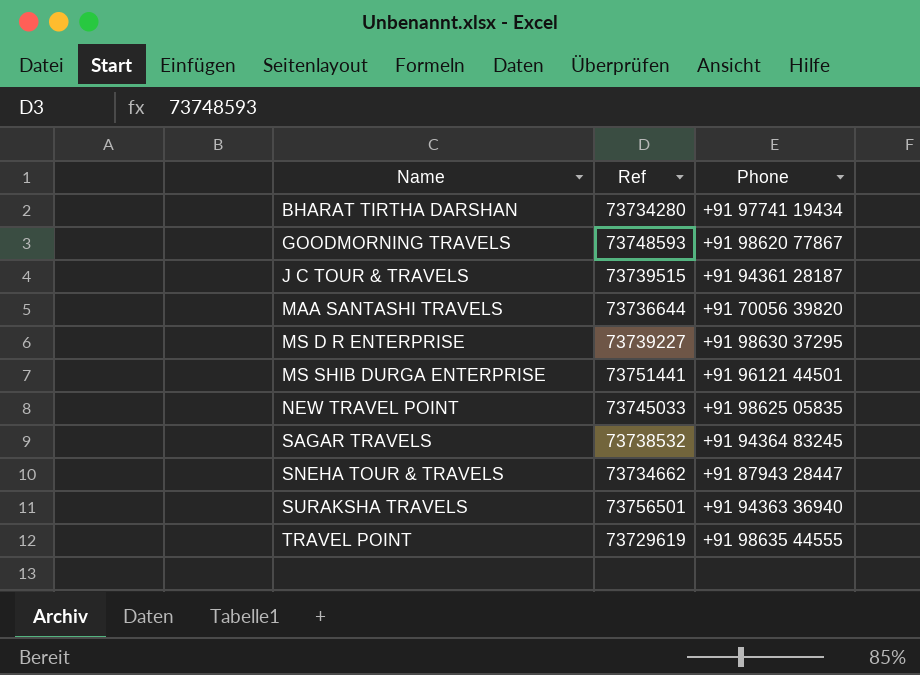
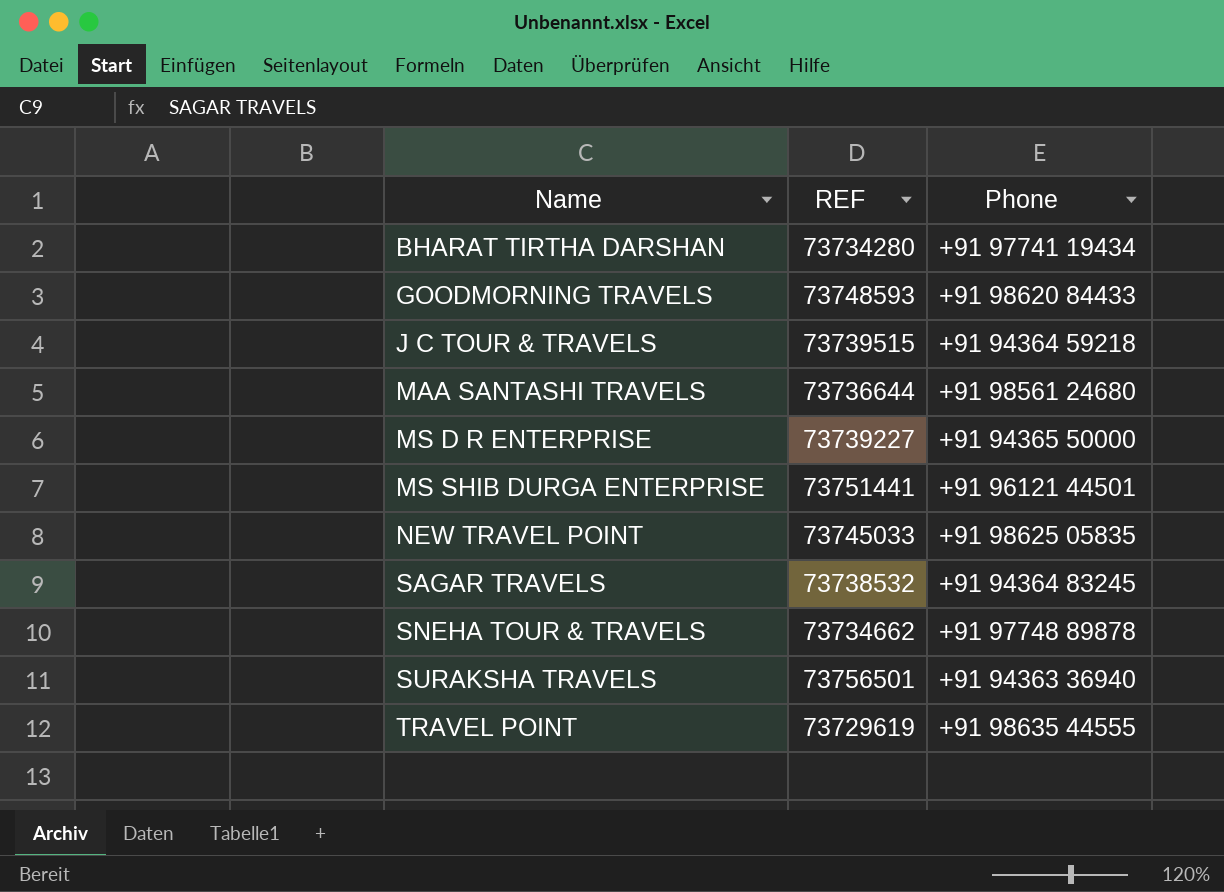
column name: Ref -> REF
GOODMORNING TRAVELS | Phone: +91 98620 77867 -> +91 98620 84433
J C TOUR & TRAVELS | Phone: +91 94361 28187 -> +91 94364 59218
MAA SANTASHI TRAVELS | Phone: +91 70056 39820 -> +91 98561 24680
MS D R ENTERPRISE | Phone: +91 98630 37295 -> +91 94365 50000
SNEHA TOUR & TRAVELS | Phone: +91 87943 28447 -> +91 97748 89878

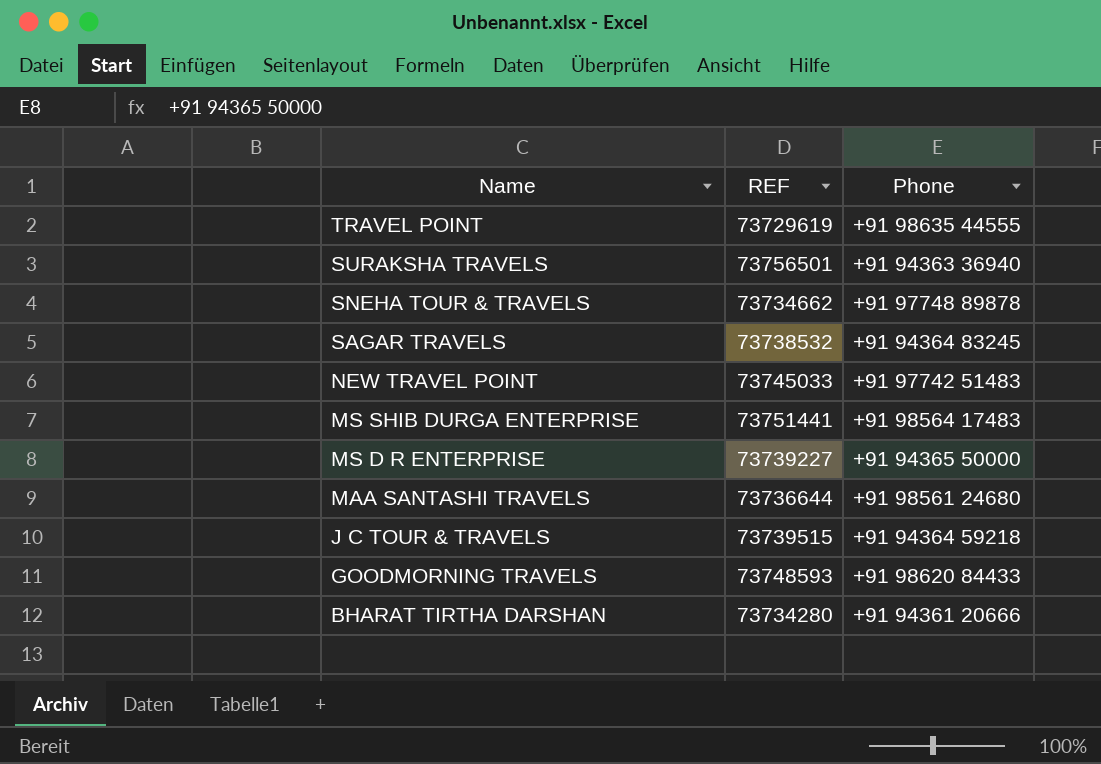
row order: Name ascending -> Name descending
NEW TRAVEL POINT | Phone: +91 98625 05835 -> +91 97742 51483
MS SHIB DURGA ENTERPRISE | Phone: +91 96121 44501 -> +91 98564 17483
BHARAT TIRTHA DARSHAN | Phone: +91 97741 19434 -> +91 94361 20666

